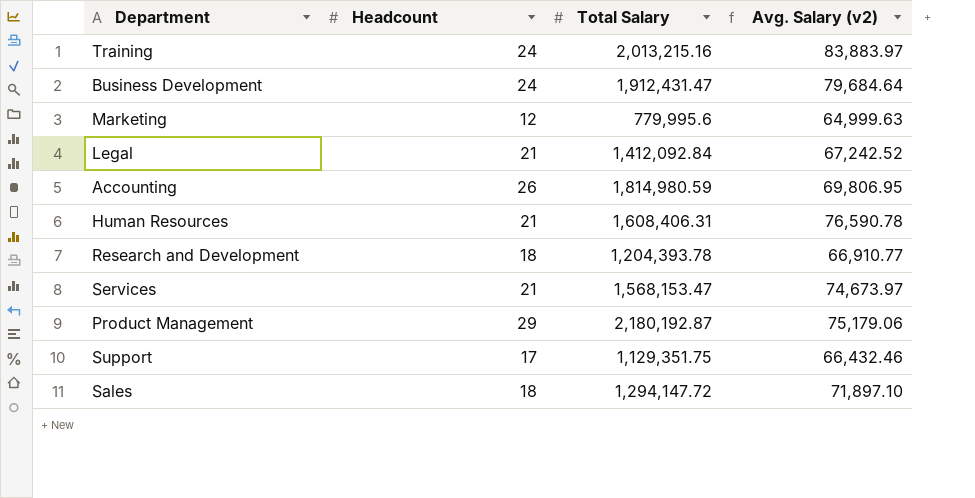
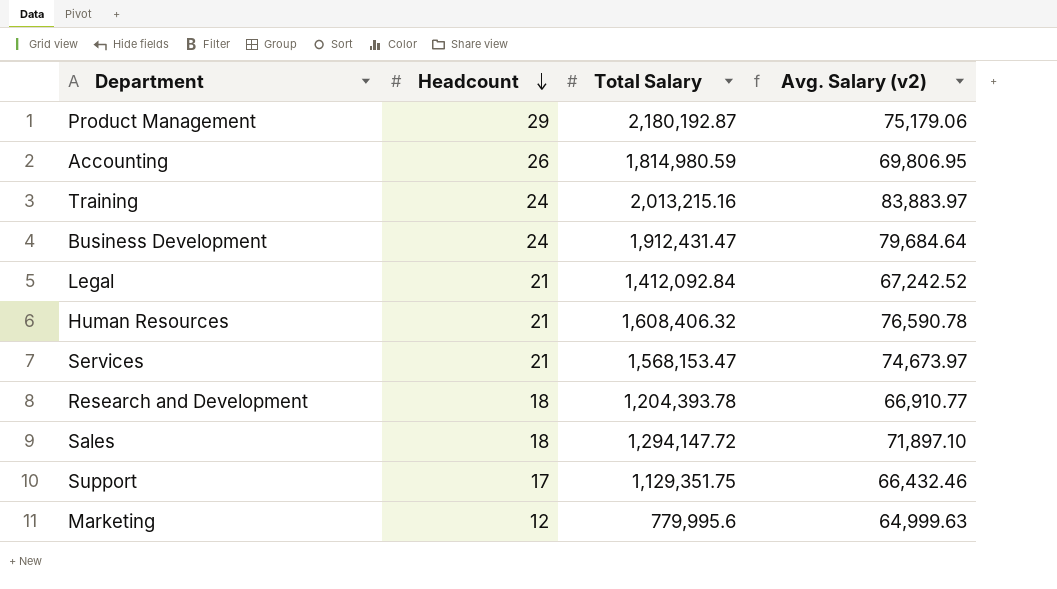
row order: none -> Headcount descending
Human Resources | Total Salary: 1,608,406.31 -> 1,608,406.32

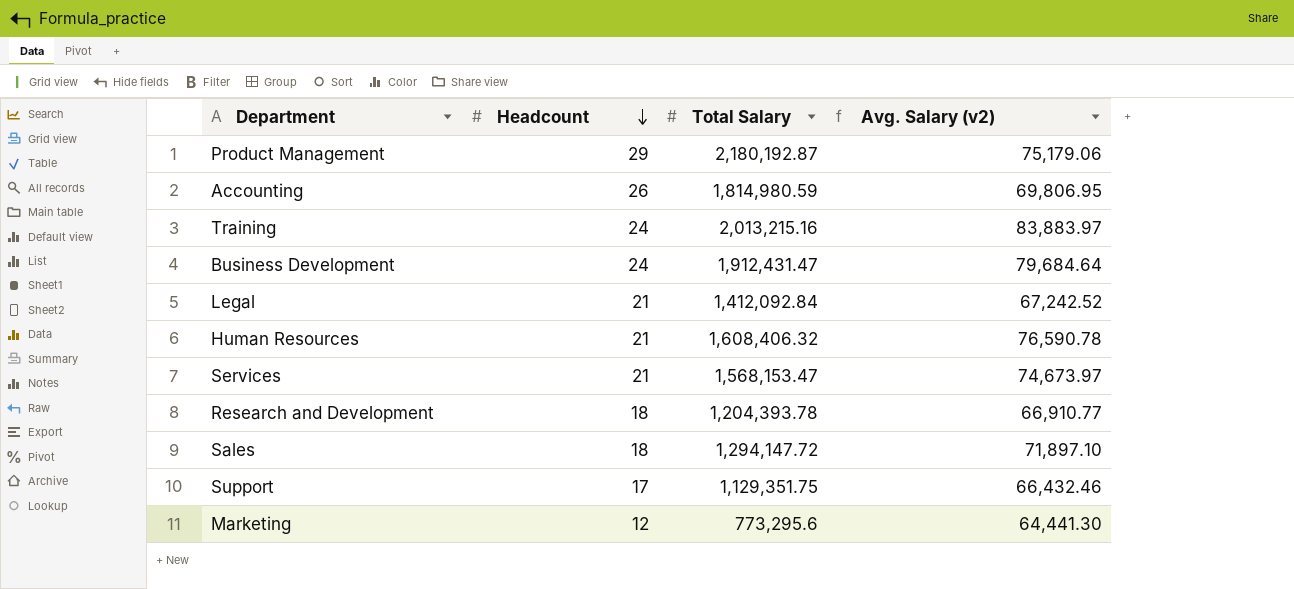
Marketing | Total Salary: 779,995.6 -> 773,295.6
Marketing | Avg. Salary (v2): 64,999.63 -> 64,441.30

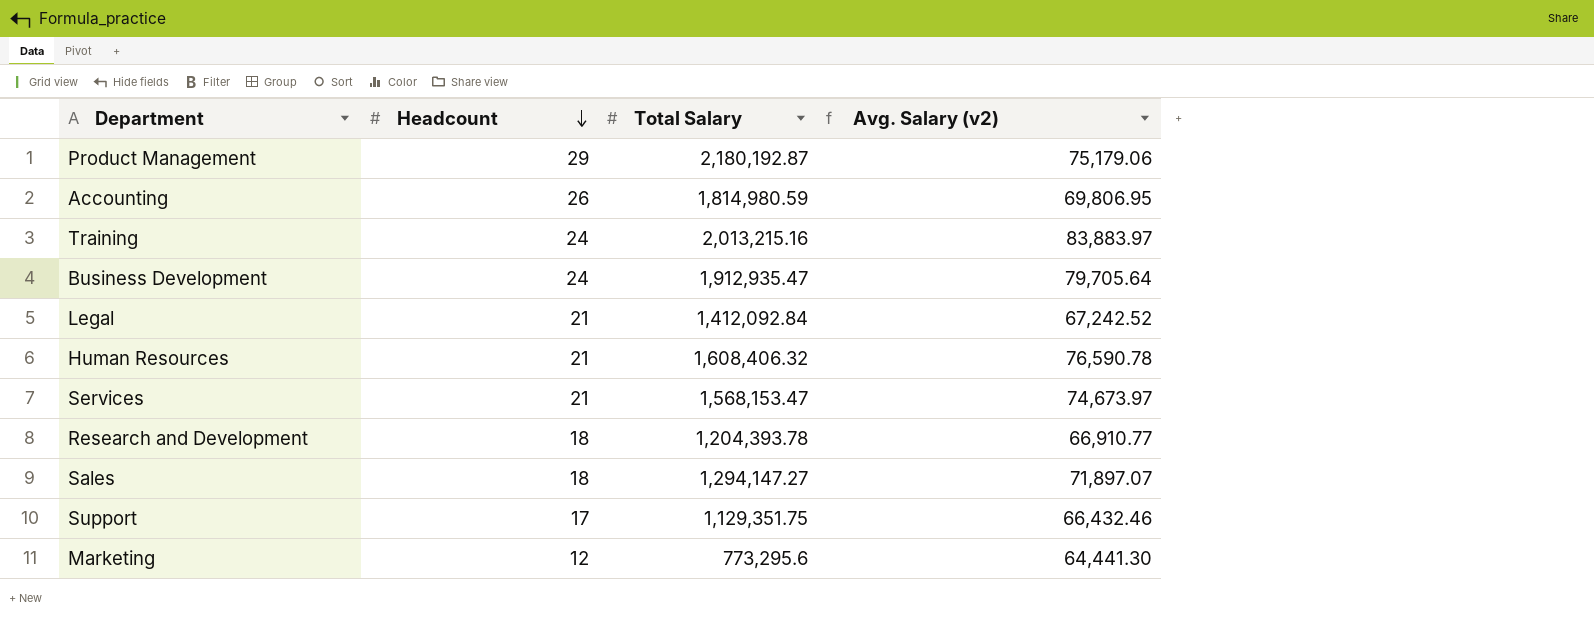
Business Development | Total Salary: 1,912,431.47 -> 1,912,935.47
Business Development | Avg. Salary (v2): 79,684.64 -> 79,705.64
Sales | Total Salary: 1,294,147.72 -> 1,294,147.27
Sales | Avg. Salary (v2): 71,897.10 -> 71,897.07

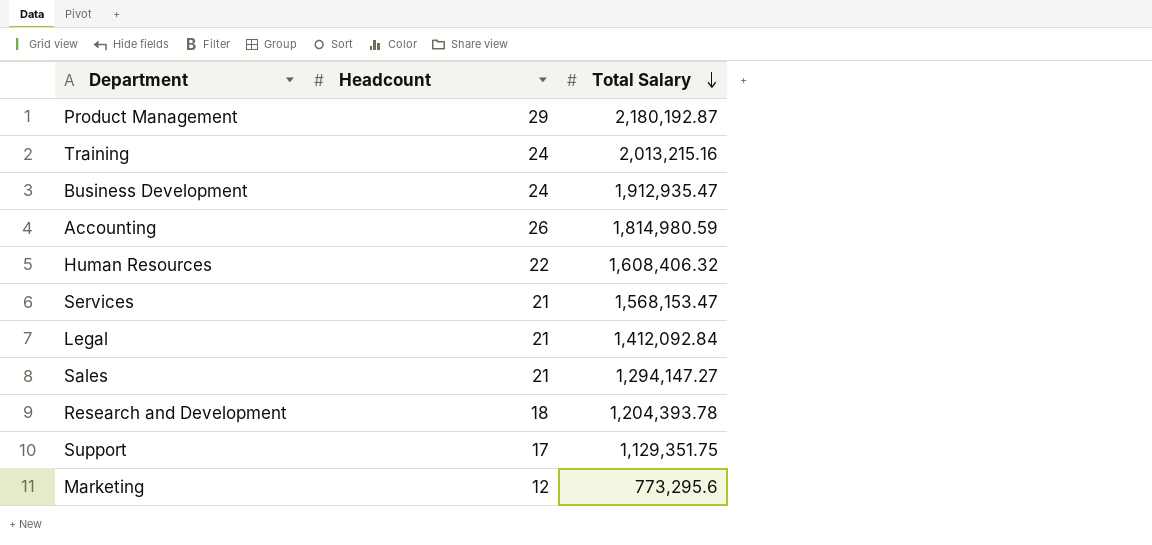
row order: Headcount descending -> Total Salary descending
column Avg. Salary (v2) | formula: [Total Salary] / [Headcount] -> none
Human Resources | Headcount: 21 -> 22
Sales | Headcount: 18 -> 21

